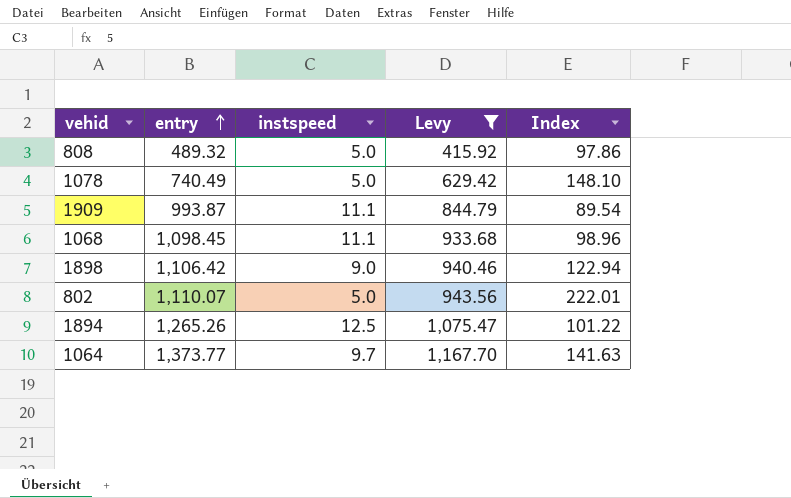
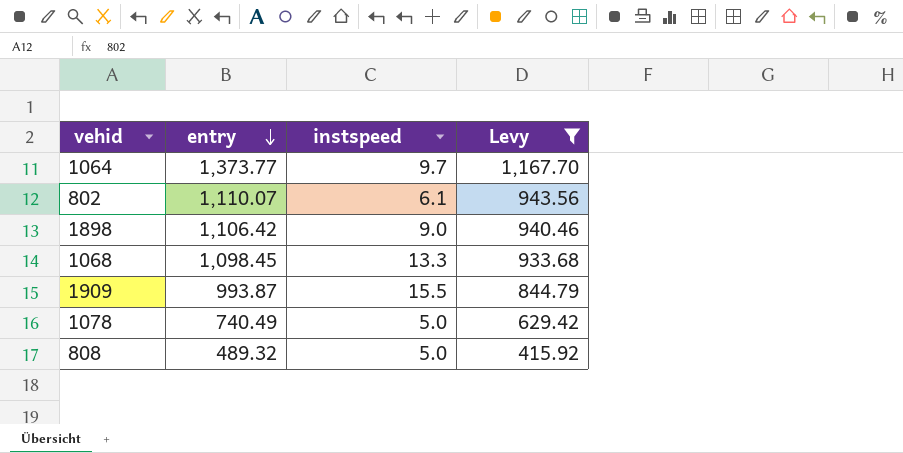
row order: entry ascending -> entry descending
column Index | formula: [entry] / [instspeed] -> none
row 1894: 1,265.26 | 12.5 | 1,075.47 | 101.22 -> none
802 | instspeed: 5.0 -> 6.1
1068 | instspeed: 11.1 -> 13.3
1909 | instspeed: 11.1 -> 15.5

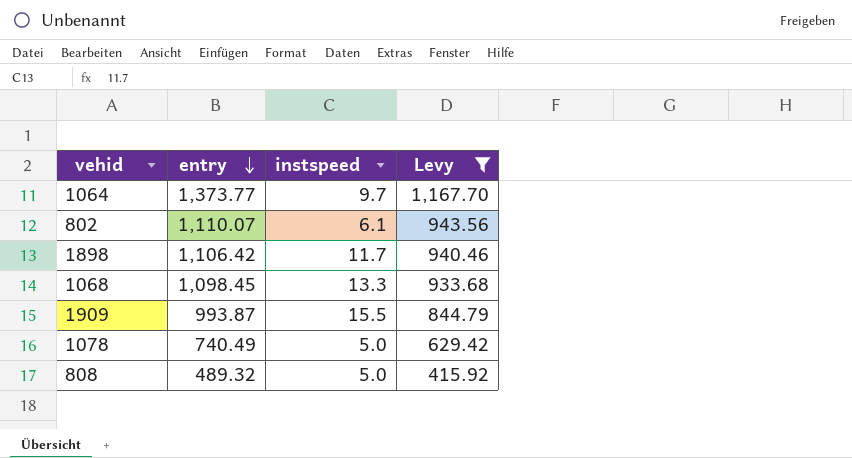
1898 | instspeed: 9.0 -> 11.7

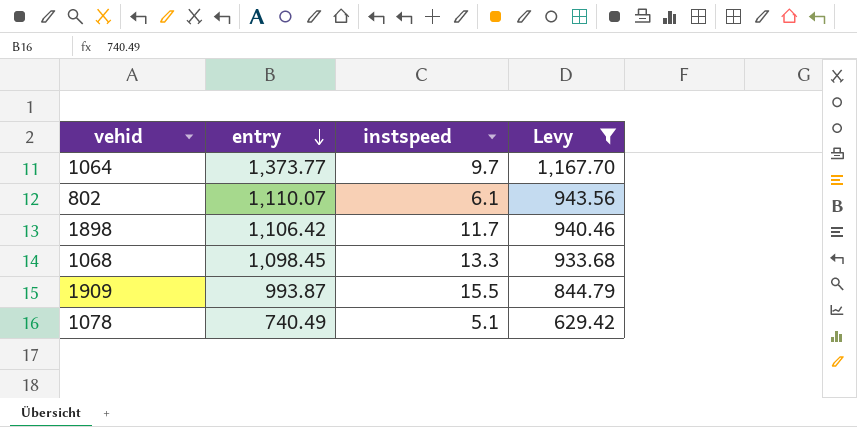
row 808: 489.32 | 5.0 | 415.92 -> none
1078 | instspeed: 5.0 -> 5.1

